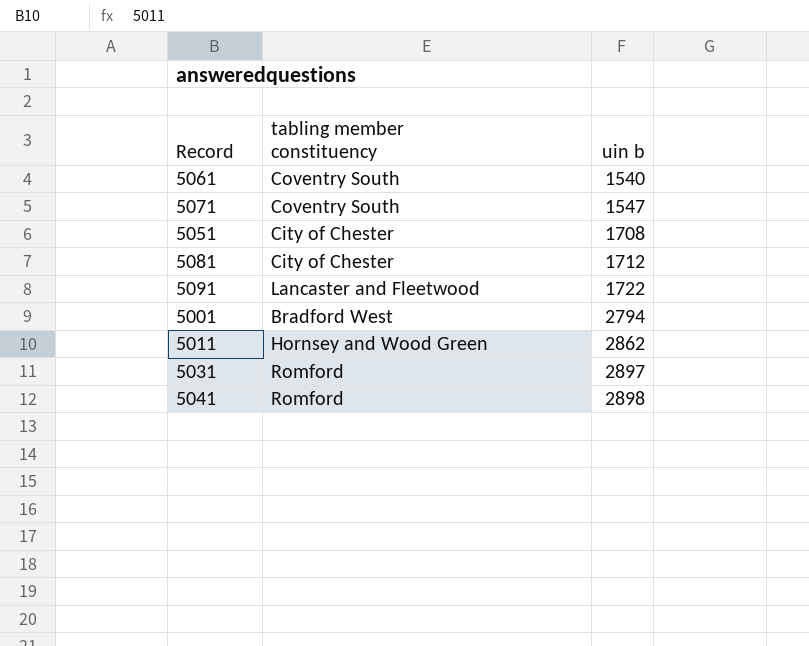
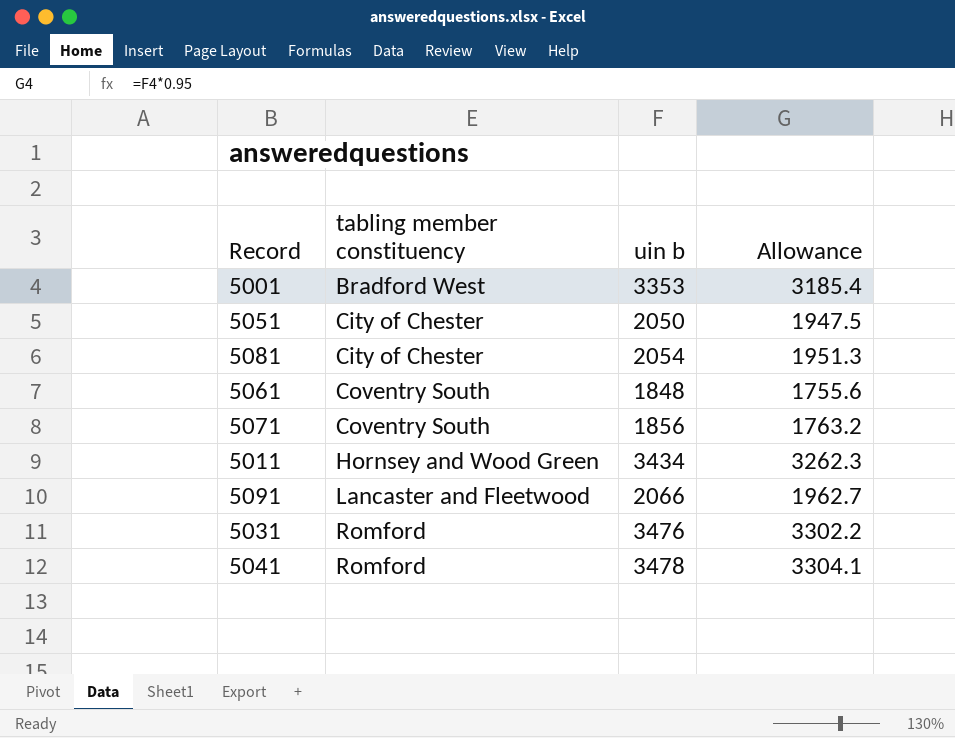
row order: uin b ascending -> tabling member constituency ascending
column Allowance | formula: none -> [uin b] * 0.95
5001 | uin b: 2794 -> 3353
5051 | uin b: 1708 -> 2050
5081 | uin b: 1712 -> 2054
5061 | uin b: 1540 -> 1848
5071 | uin b: 1547 -> 1856
5011 | uin b: 2862 -> 3434
5091 | uin b: 1722 -> 2066
5031 | uin b: 2897 -> 3476
5041 | uin b: 2898 -> 3478

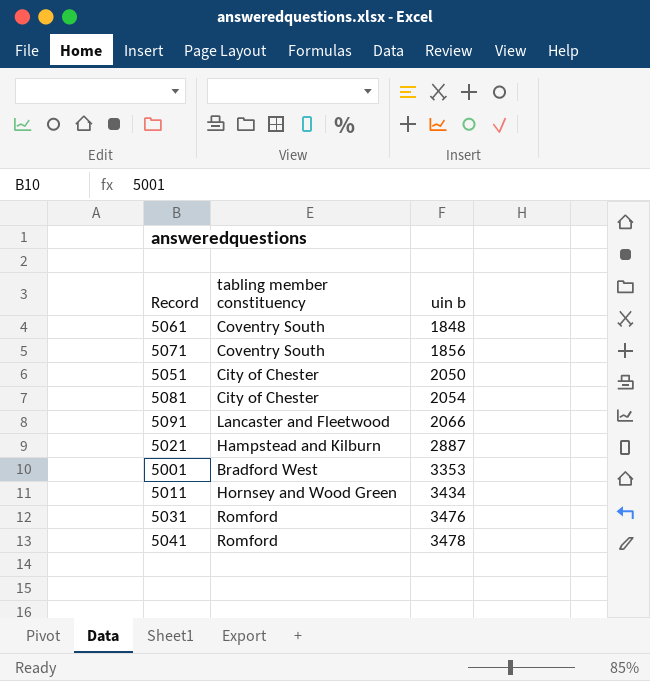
row order: tabling member constituency ascending -> uin b ascending
column Allowance | formula: [uin b] * 0.95 -> none
row 5021: none -> Hampstead and Kilburn | 2887

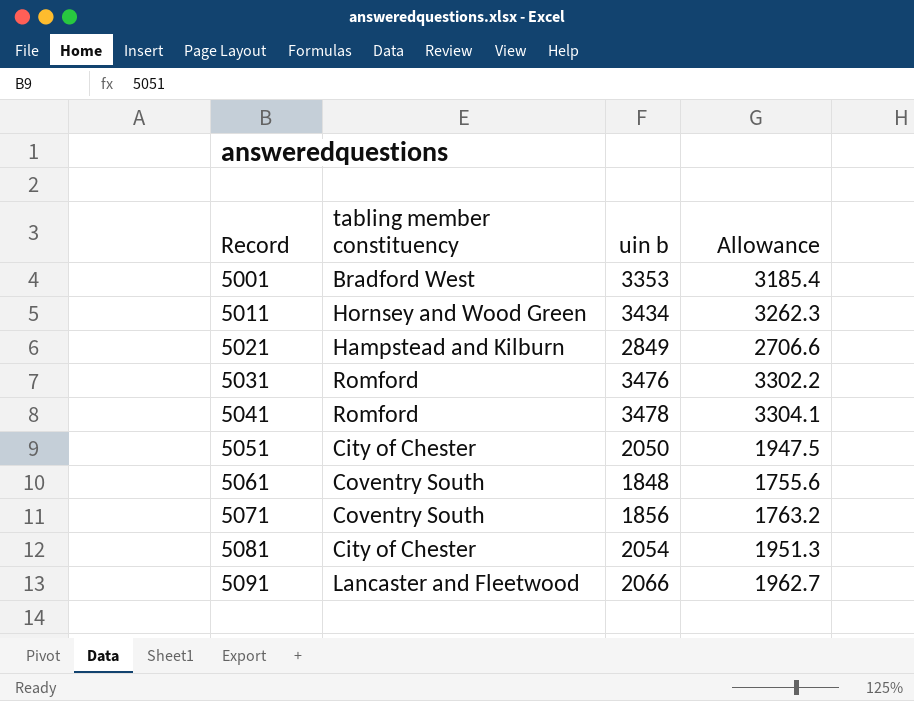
row order: uin b ascending -> Record ascending
column Allowance | formula: none -> [uin b] * 0.95
5021 | uin b: 2887 -> 2849

